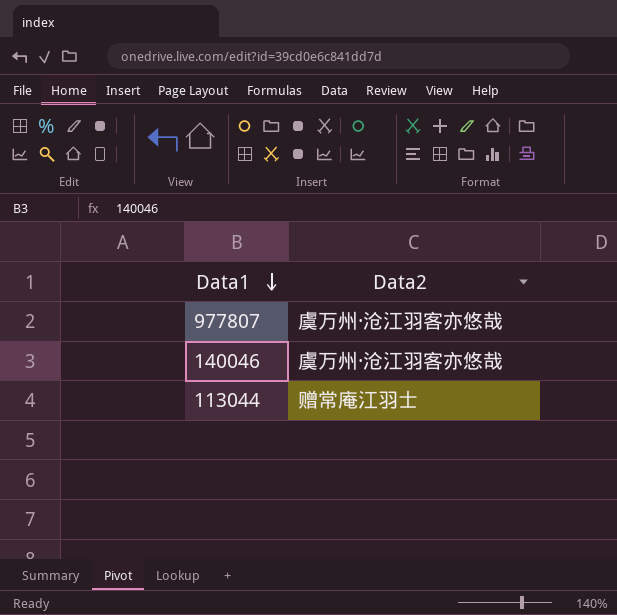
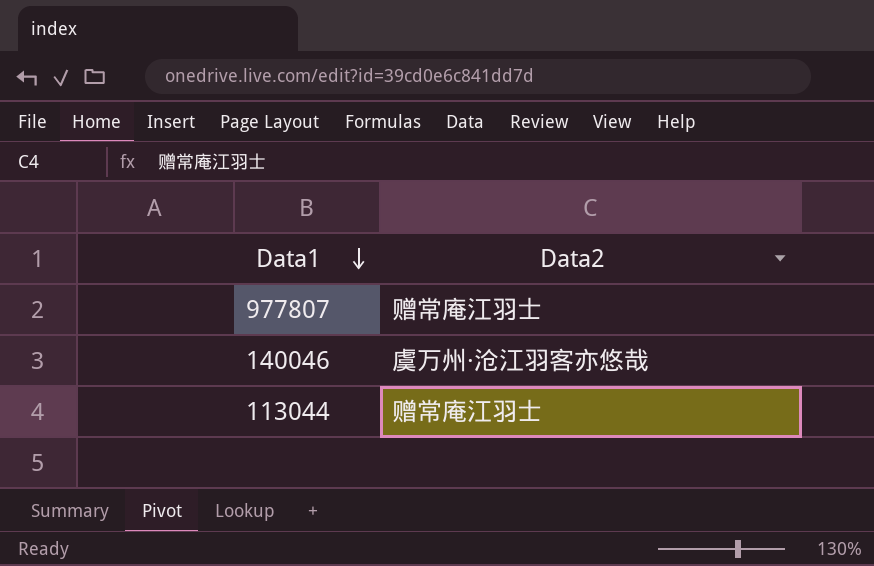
977807 | Data2: 虞万州·沧江羽客亦悠哉 -> 赠常庵江羽士

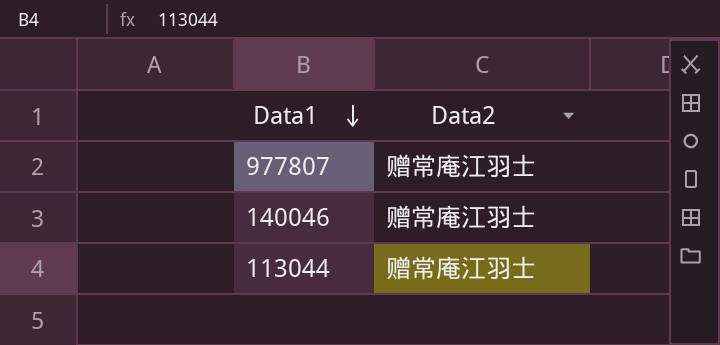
140046 | Data2: 虞万州·沧江羽客亦悠哉 -> 赠常庵江羽士

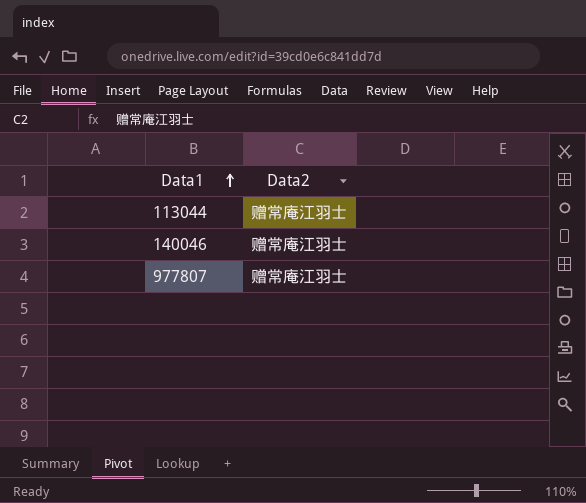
row order: Data1 descending -> Data1 ascending

